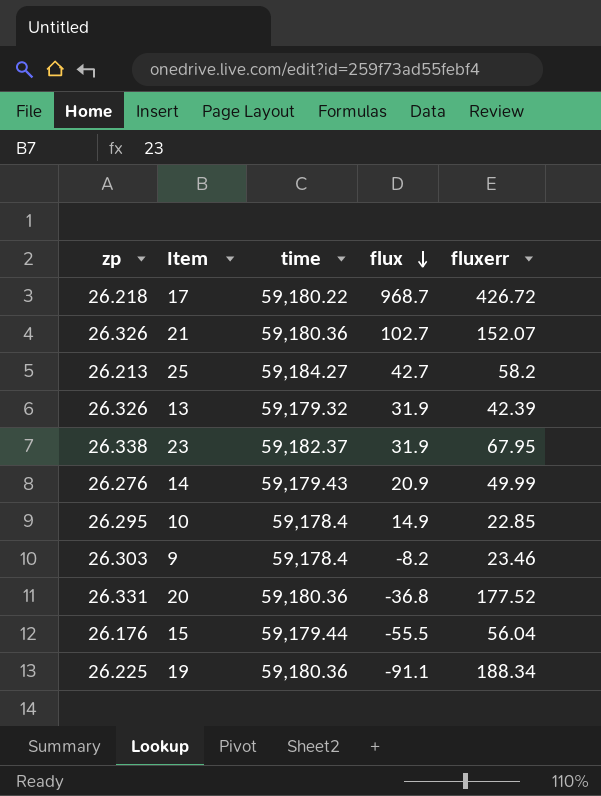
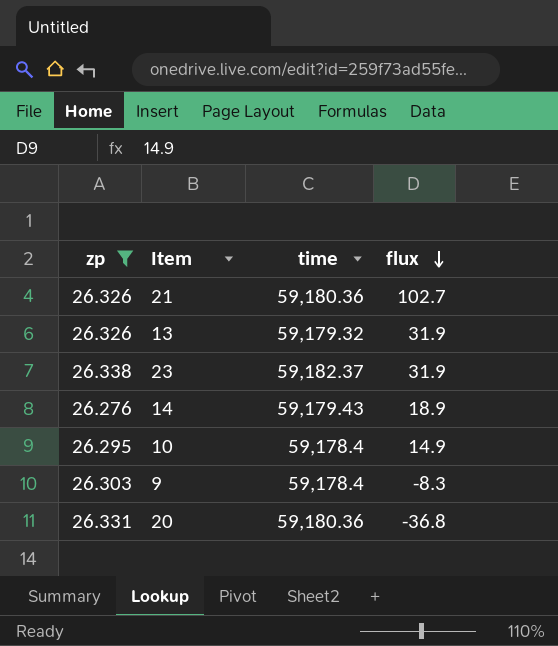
filter: none -> zp >= 26.276
column fluxerr | position: 5 -> none
14 | flux: 20.9 -> 18.9
9 | flux: -8.2 -> -8.3

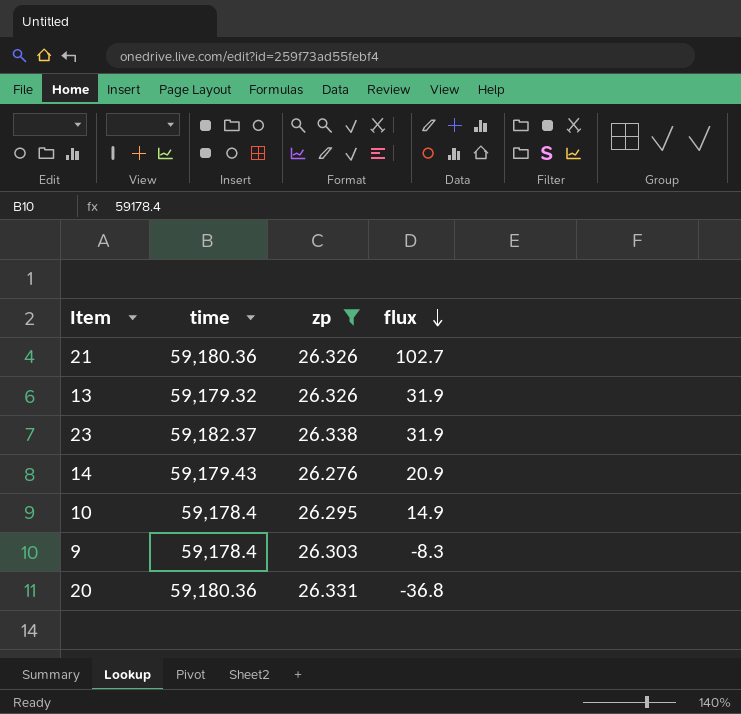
column zp | position: 1 -> 3
14 | flux: 18.9 -> 20.9

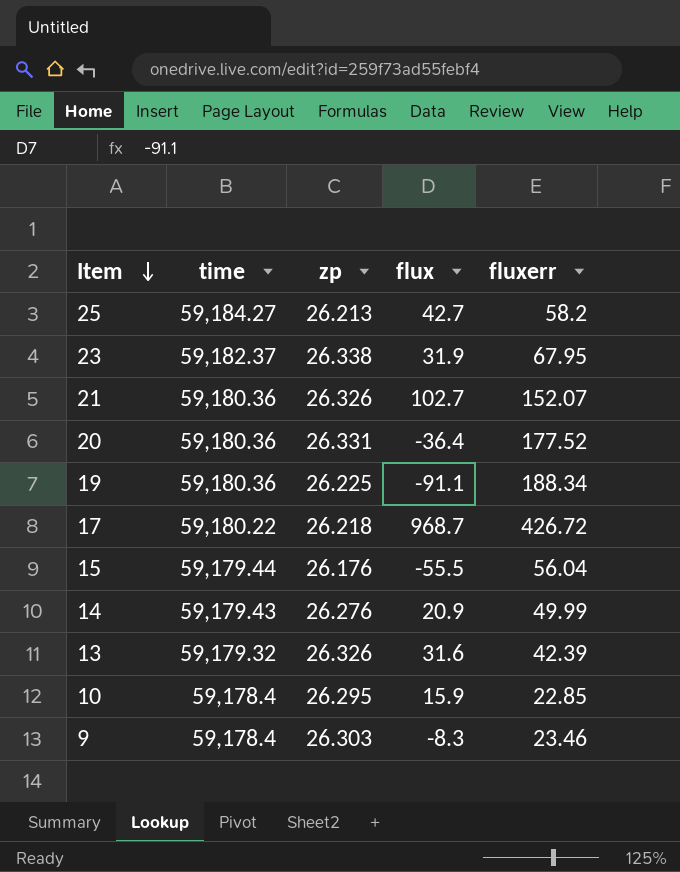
filter: zp >= 26.276 -> none
row order: flux descending -> Item descending
column fluxerr | position: none -> 5
20 | flux: -36.8 -> -36.4
13 | flux: 31.9 -> 31.6
10 | flux: 14.9 -> 15.9

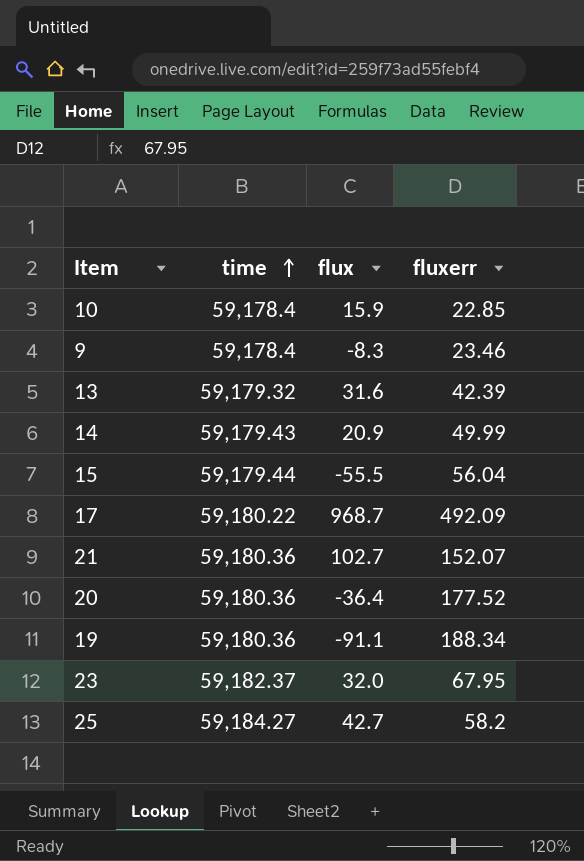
row order: Item descending -> time ascending
column zp | position: 3 -> none
17 | fluxerr: 426.72 -> 492.09
23 | flux: 31.9 -> 32.0

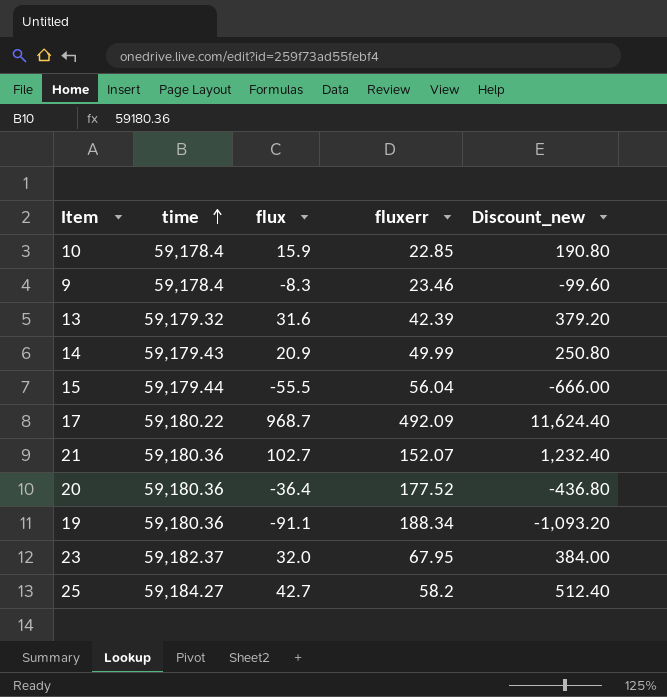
column Discount_new | formula: none -> [flux] * 12

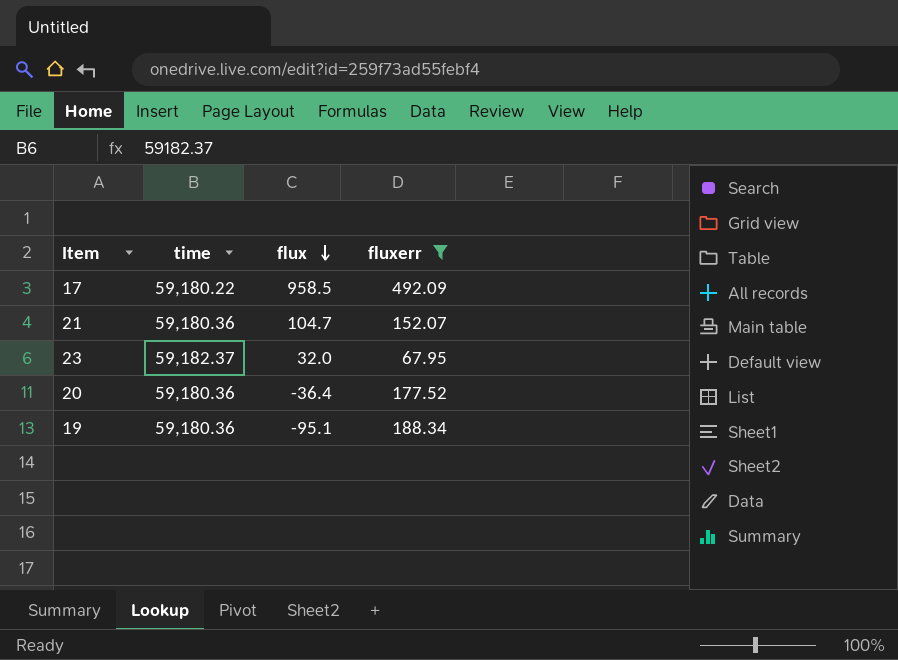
filter: none -> fluxerr >= 67.95
row order: time ascending -> flux descending
column Discount_new | formula: [flux] * 12 -> none
17 | flux: 968.7 -> 958.5
21 | flux: 102.7 -> 104.7
19 | flux: -91.1 -> -95.1

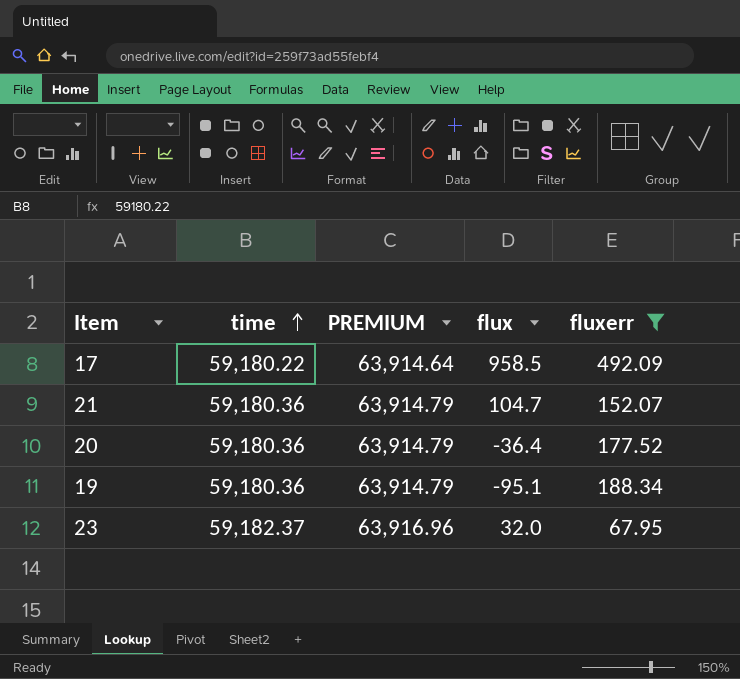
row order: flux descending -> time ascending
column PREMIUM | formula: none -> [time] * 1.08

